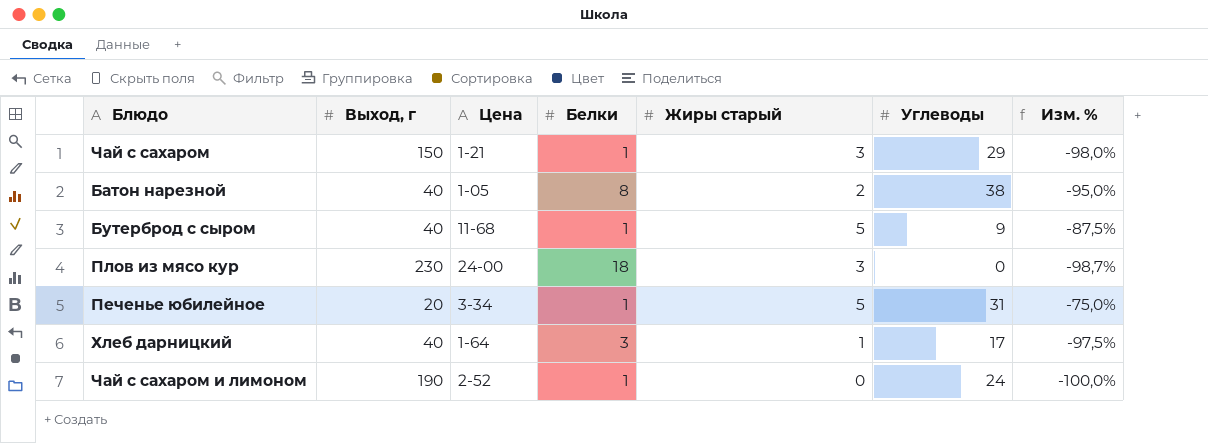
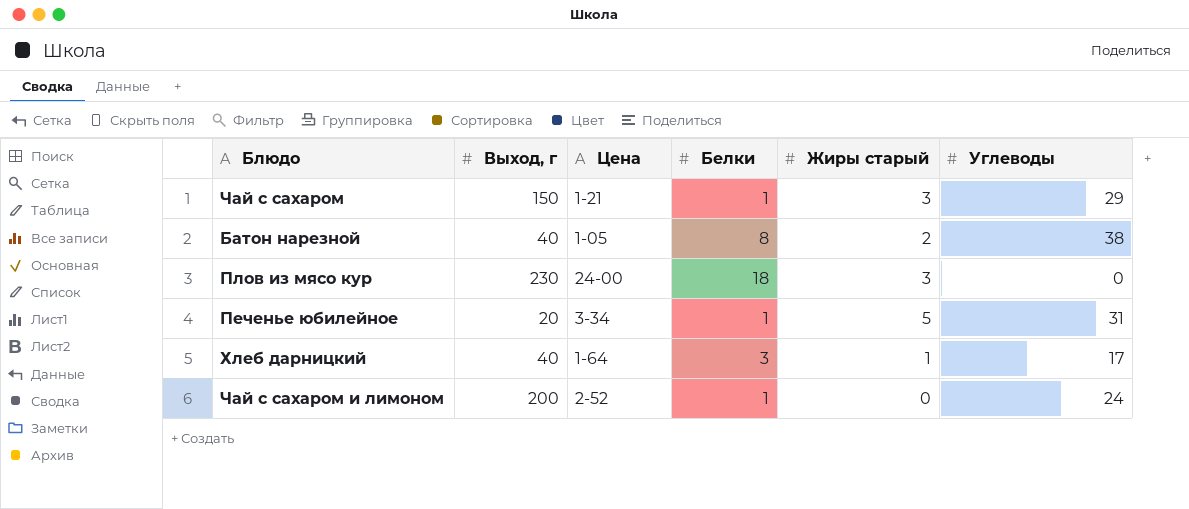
column Изм. % | formula: ([Жиры старый] - [Выход, г]) / [Выход, г] -> none
row Бутерброд с сыром: 40 | 11-68 | 1 | 5 | 9 | -87,5% -> none
Чай с сахаром и лимоном | Выход, г: 190 -> 200

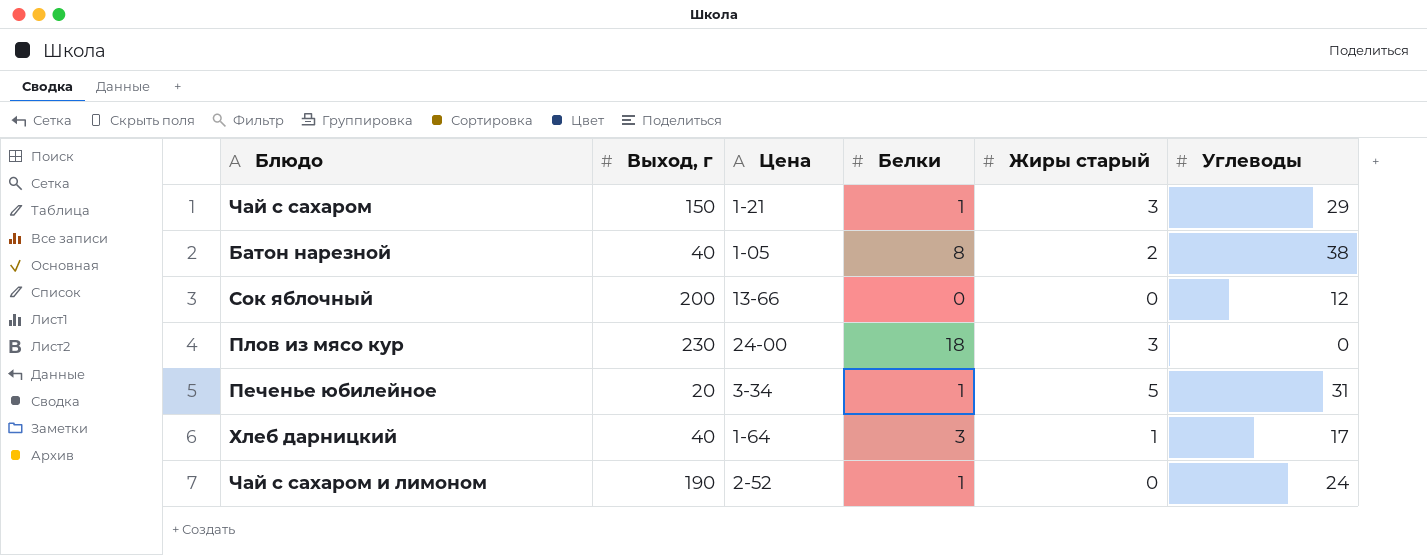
row Сок яблочный: none -> 200 | 13-66 | 0 | 0 | 12
Чай с сахаром и лимоном | Выход, г: 200 -> 190

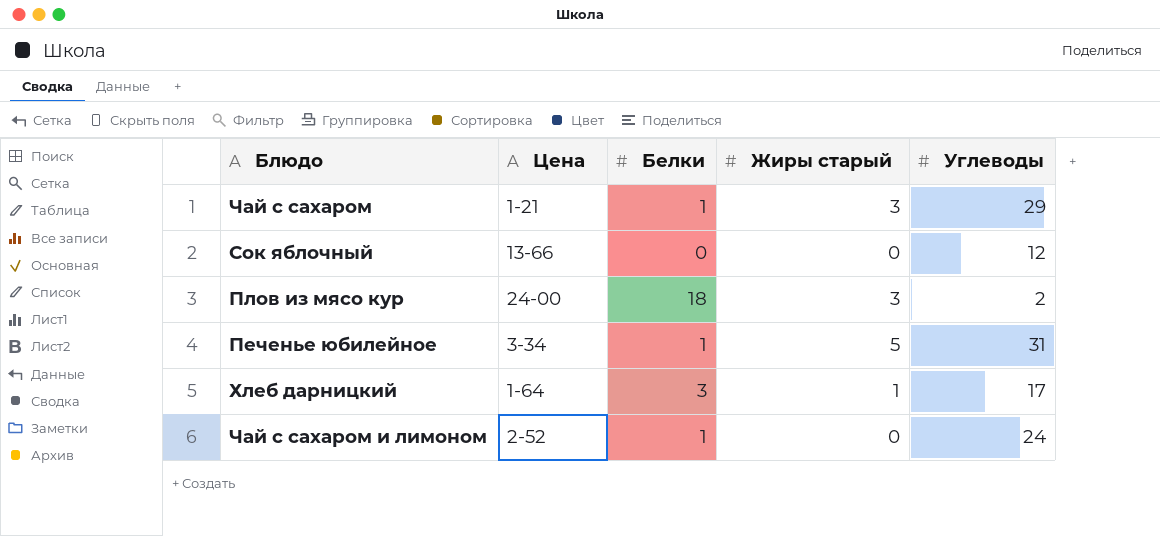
column Выход, г | position: 2 -> none
row Батон нарезной: 40 | 1-05 | 8 | 2 | 38 -> none
Плов из мясо кур | Углеводы: 0 -> 2

